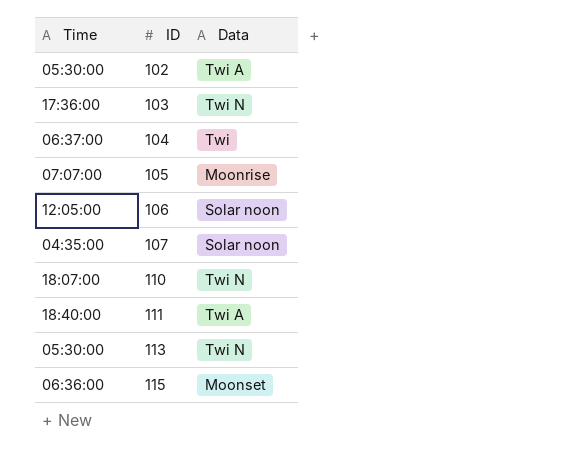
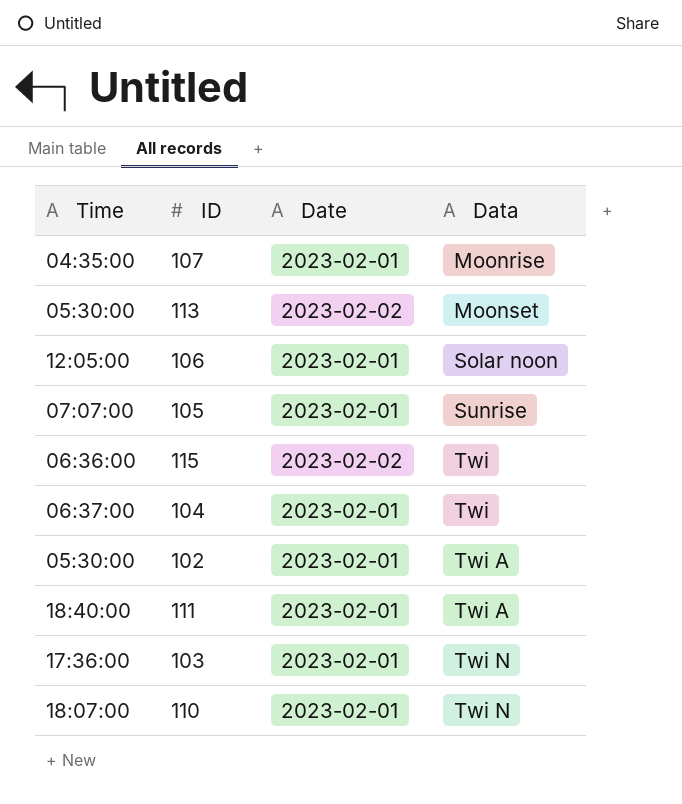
row order: ID ascending -> Data ascending
column Date | position: none -> 3
107 | Data: Solar noon -> Moonrise
113 | Data: Twi N -> Moonset
105 | Data: Moonrise -> Sunrise
115 | Data: Moonset -> Twi

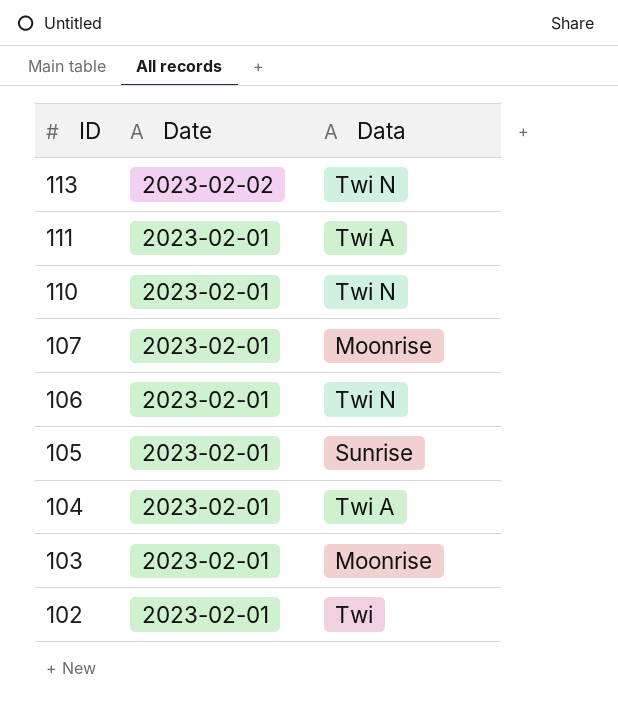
row order: Data ascending -> ID descending
column Time | position: 1 -> none
row 115: 06:36:00 | 2023-02-02 | Twi -> none
113 | Data: Moonset -> Twi N
106 | Data: Solar noon -> Twi N
104 | Data: Twi -> Twi A
103 | Data: Twi N -> Moonrise
102 | Data: Twi A -> Twi

